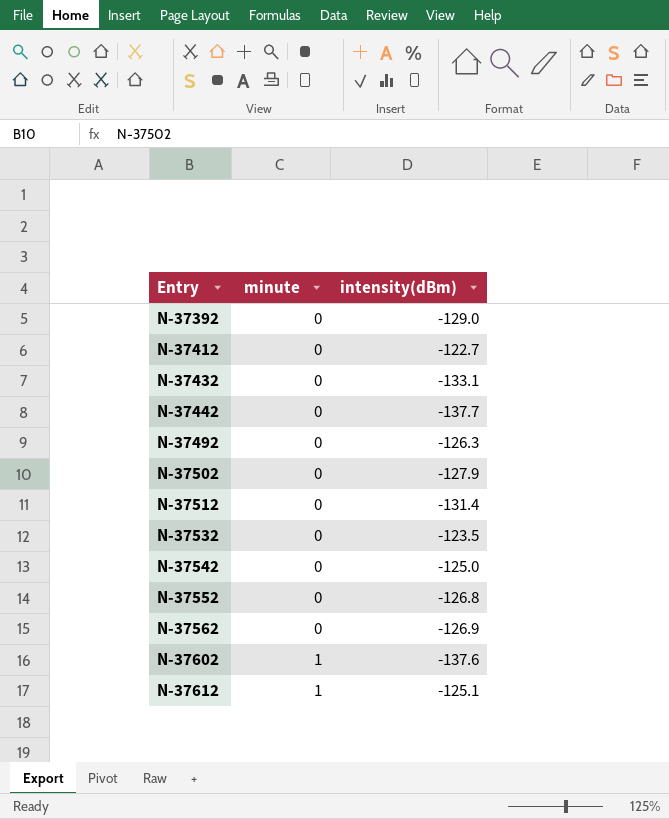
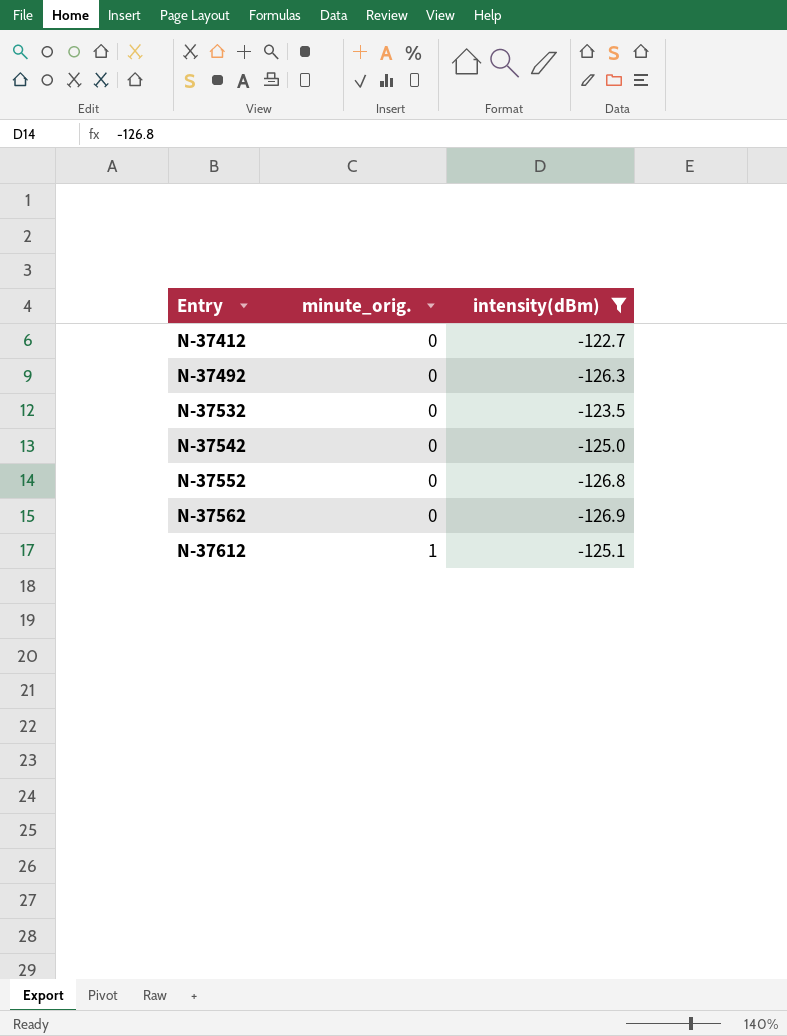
filter: none -> intensity(dBm) >= -126.9
column name: minute -> minute_orig.

